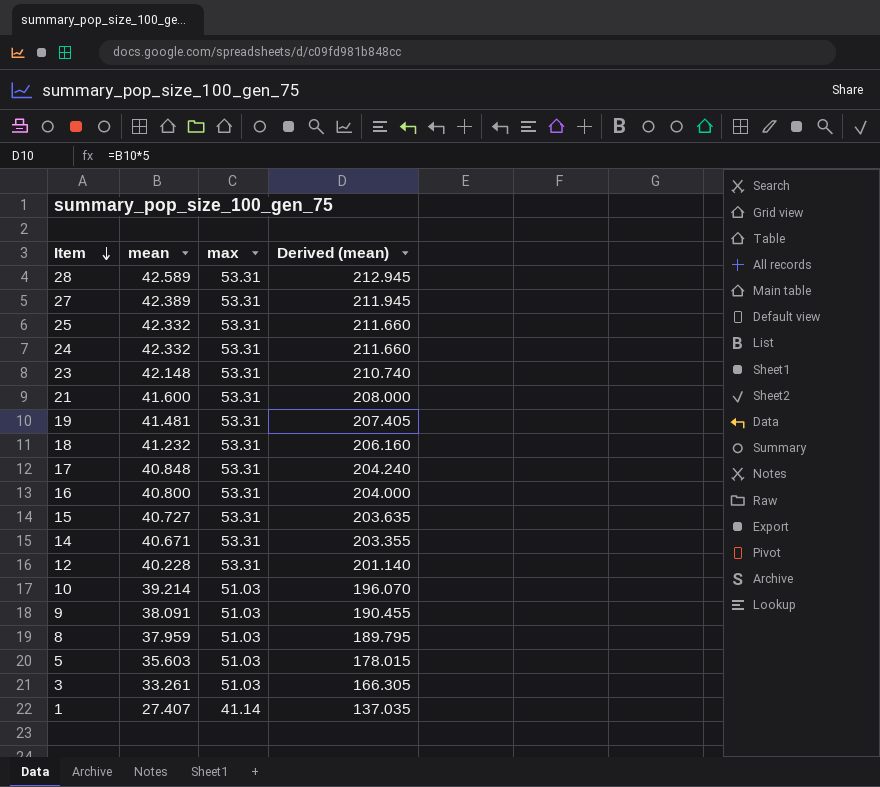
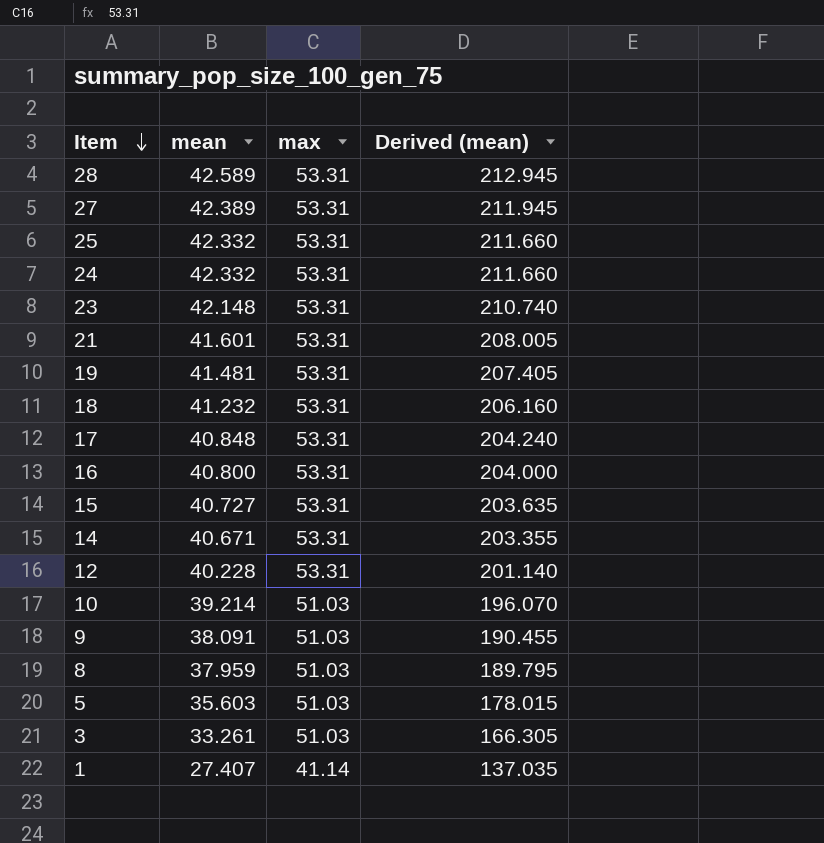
21 | mean: 41.600 -> 41.601
21 | Derived (mean): 208.000 -> 208.005

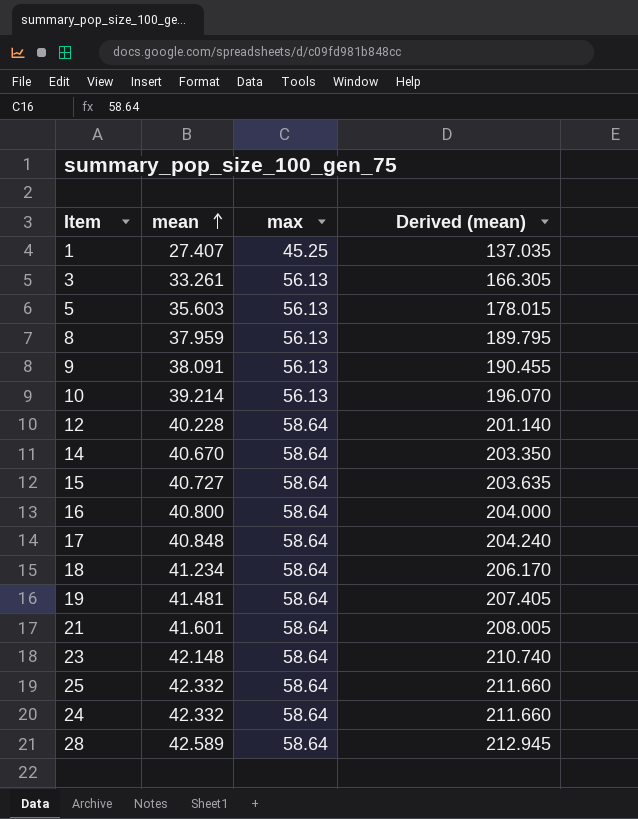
row order: Item descending -> mean ascending
row 27: 42.389 | 53.31 | 211.945 -> none
1 | max: 41.14 -> 45.25
3 | max: 51.03 -> 56.13
5 | max: 51.03 -> 56.13
8 | max: 51.03 -> 56.13
9 | max: 51.03 -> 56.13
10 | max: 51.03 -> 56.13
12 | max: 53.31 -> 58.64
14 | mean: 40.671 -> 40.670
14 | max: 53.31 -> 58.64
14 | Derived (mean): 203.355 -> 203.350
15 | max: 53.31 -> 58.64
16 | max: 53.31 -> 58.64
17 | max: 53.31 -> 58.64
18 | mean: 41.232 -> 41.234
18 | max: 53.31 -> 58.64
18 | Derived (mean): 206.160 -> 206.170
19 | max: 53.31 -> 58.64
21 | max: 53.31 -> 58.64
23 | max: 53.31 -> 58.64
25 | max: 53.31 -> 58.64
24 | max: 53.31 -> 58.64
28 | max: 53.31 -> 58.64

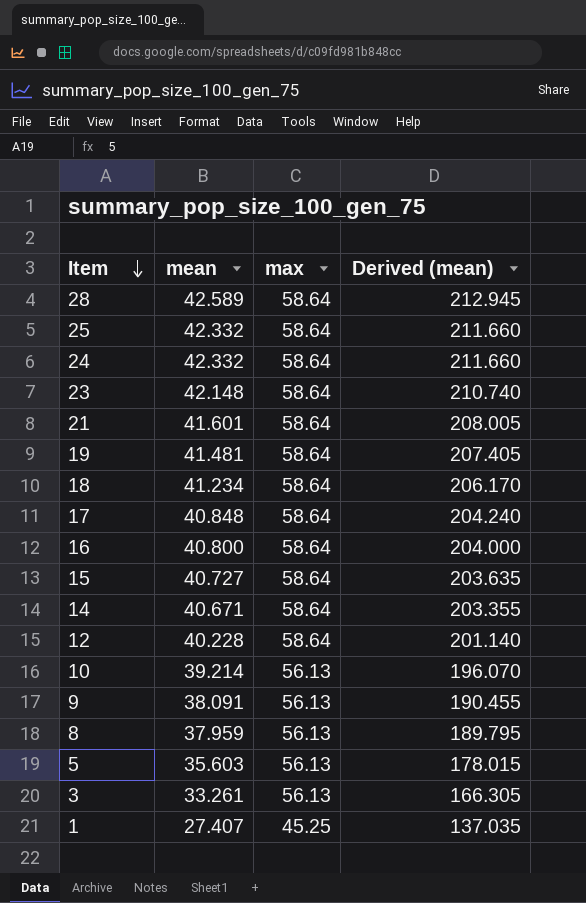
row order: mean ascending -> Item descending
14 | mean: 40.670 -> 40.671
14 | Derived (mean): 203.350 -> 203.355

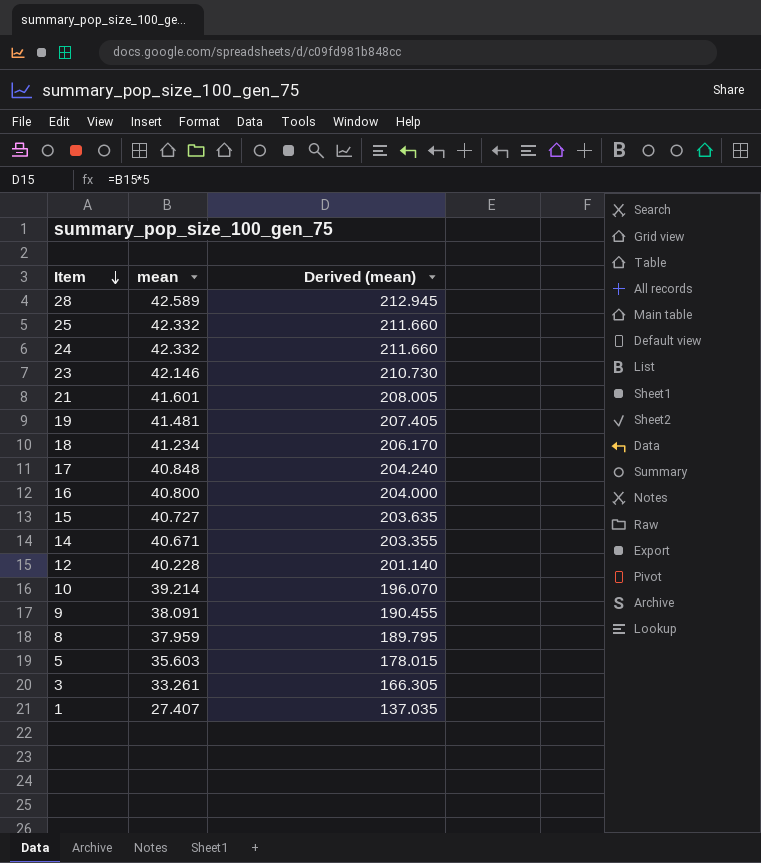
column max | position: 3 -> none
23 | mean: 42.148 -> 42.146
23 | Derived (mean): 210.740 -> 210.730

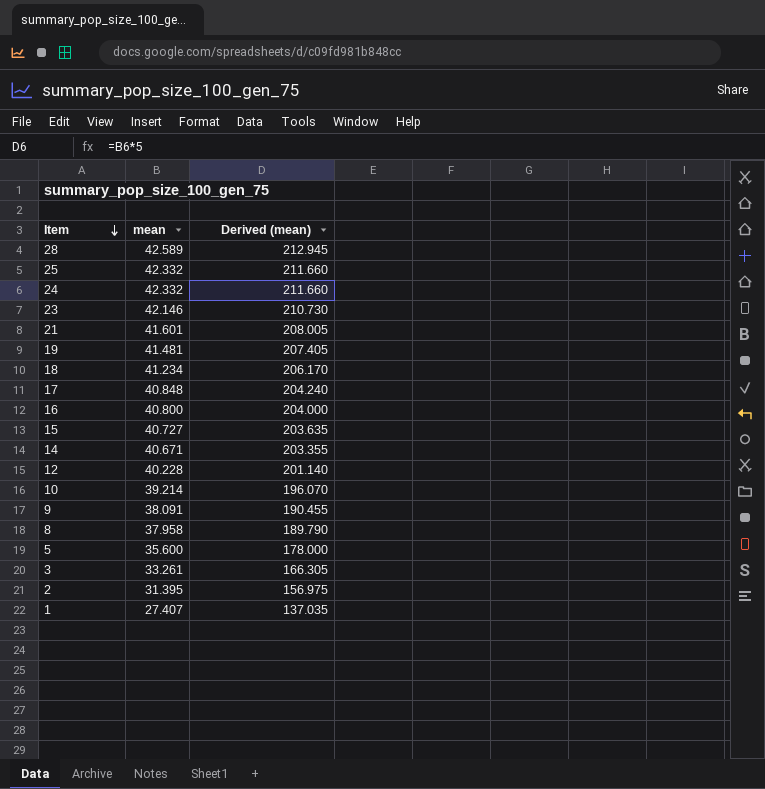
8 | mean: 37.959 -> 37.958
8 | Derived (mean): 189.795 -> 189.790
5 | mean: 35.603 -> 35.600
5 | Derived (mean): 178.015 -> 178.000
row 2: none -> 31.395 | 156.975

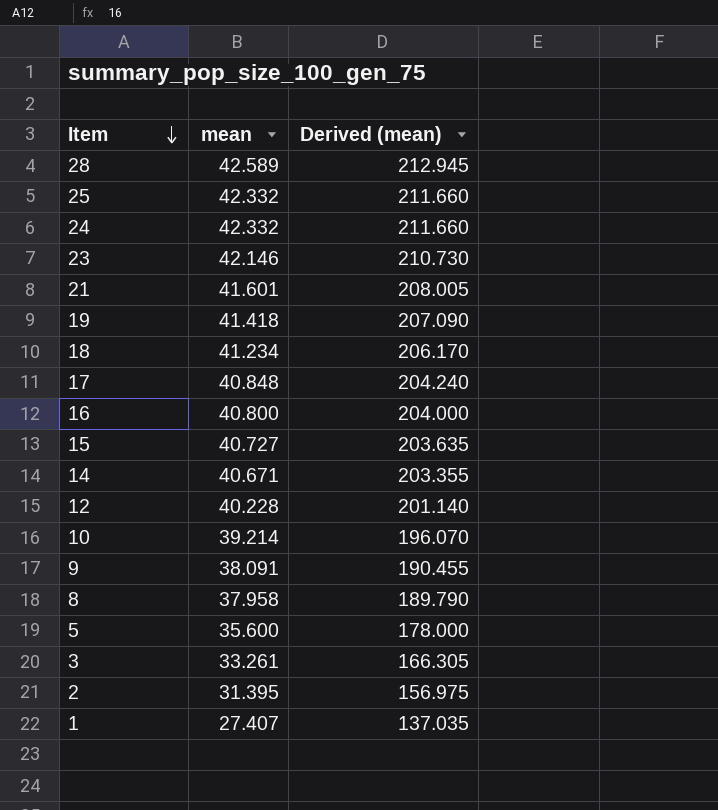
19 | mean: 41.481 -> 41.418
19 | Derived (mean): 207.405 -> 207.090

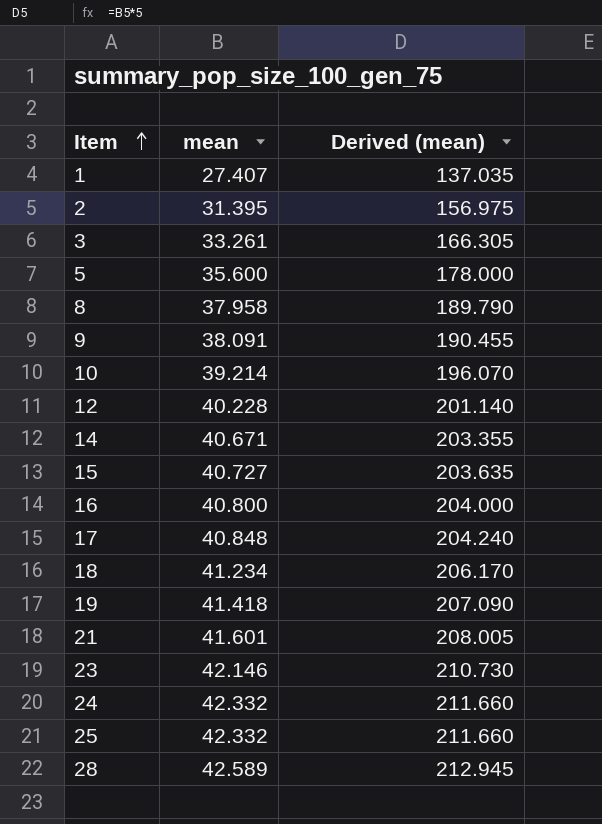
row order: Item descending -> Item ascending

